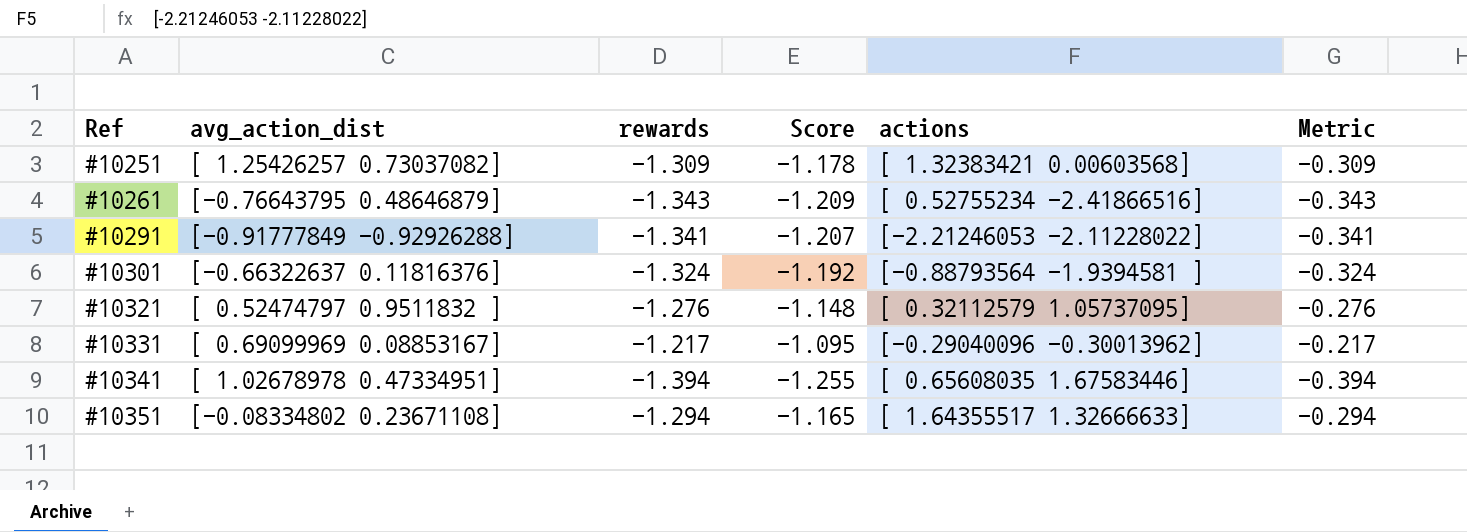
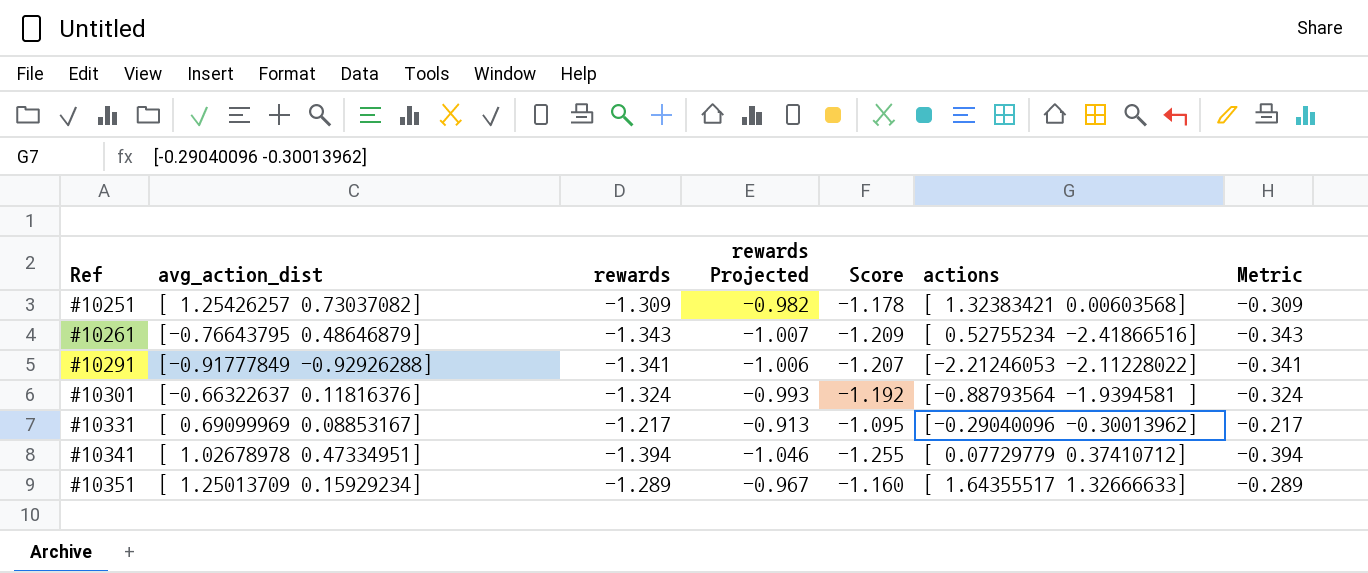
column rewards Projected | formula: none -> [rewards] * 0.75
row #10321: [ 0.52474797 0.9511832 ] | -1.276 | -1.148 | [ 0.32112579 1.05737095] | -0.276 -> none
#10341 | actions: [ 0.65608035 1.67583446] -> [ 0.07729779 0.37410712]
#10351 | avg_action_dist: [-0.08334802 0.23671108] -> [ 1.25013709 0.15929234]
#10351 | rewards: -1.294 -> -1.289
#10351 | Score: -1.165 -> -1.160
#10351 | Metric: -0.294 -> -0.289

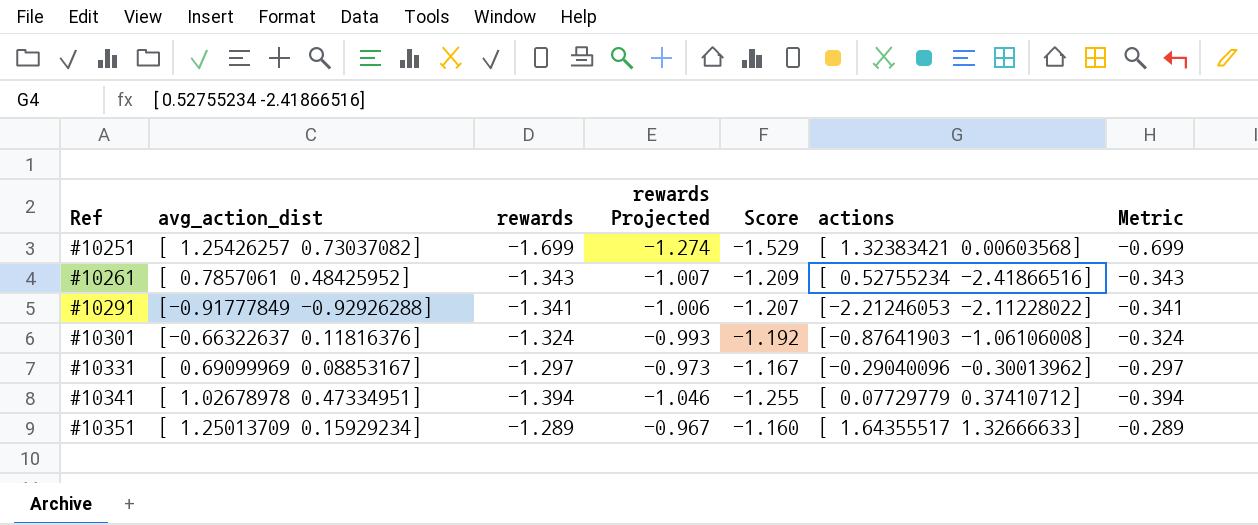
#10251 | rewards: -1.309 -> -1.699
#10251 | rewards Projected: -0.982 -> -1.274
#10251 | Score: -1.178 -> -1.529
#10251 | Metric: -0.309 -> -0.699
#10261 | avg_action_dist: [-0.76643795 0.48646879] -> [ 0.7857061 0.48425952]
#10301 | actions: [-0.88793564 -1.9394581 ] -> [-0.87641903 -1.06106008]
#10331 | rewards: -1.217 -> -1.297
#10331 | rewards Projected: -0.913 -> -0.973
#10331 | Score: -1.095 -> -1.167
#10331 | Metric: -0.217 -> -0.297

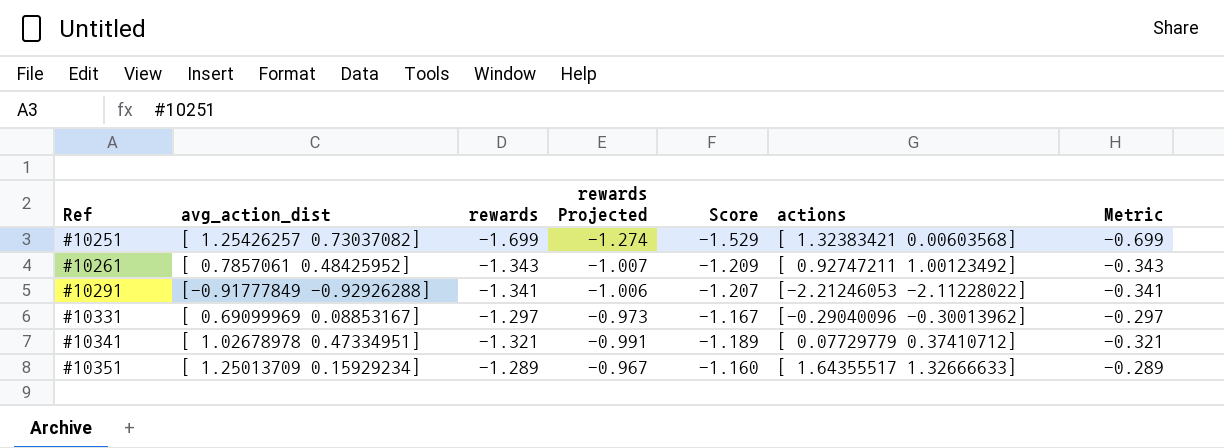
row #10301: [-0.66322637 0.11816376] | -1.324 | -0.993 | -1.192 | [-0.87641903 -1.06106008] | -0.324 -> none
#10261 | actions: [ 0.52755234 -2.41866516] -> [ 0.92747211 1.00123492]
#10341 | rewards: -1.394 -> -1.321
#10341 | rewards Projected: -1.046 -> -0.991
#10341 | Score: -1.255 -> -1.189
#10341 | Metric: -0.394 -> -0.321

